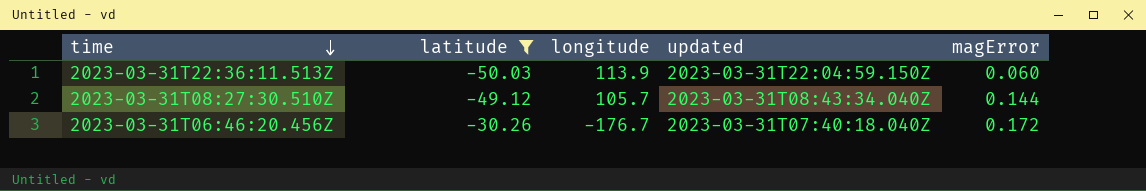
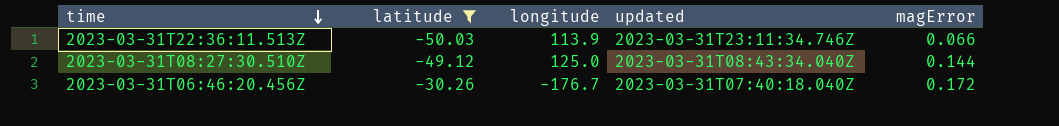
2023-03-31T22:36:11.513Z | updated: 2023-03-31T22:04:59.150Z -> 2023-03-31T23:11:34.746Z
2023-03-31T22:36:11.513Z | magError: 0.060 -> 0.066
2023-03-31T08:27:30.510Z | longitude: 105.7 -> 125.0

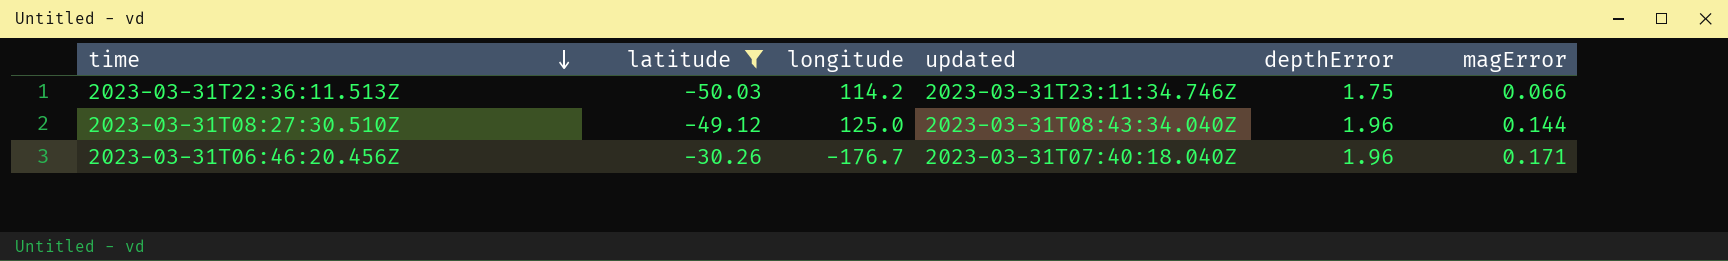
column depthError | position: none -> 5
2023-03-31T22:36:11.513Z | longitude: 113.9 -> 114.2
2023-03-31T06:46:20.456Z | magError: 0.172 -> 0.171

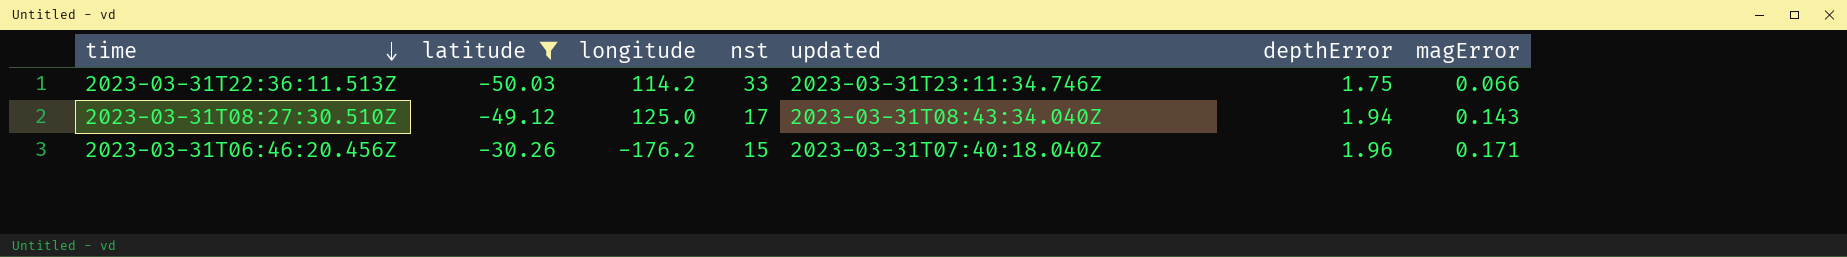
column nst | position: none -> 4
2023-03-31T08:27:30.510Z | depthError: 1.96 -> 1.94
2023-03-31T08:27:30.510Z | magError: 0.144 -> 0.143
2023-03-31T06:46:20.456Z | longitude: -176.7 -> -176.2

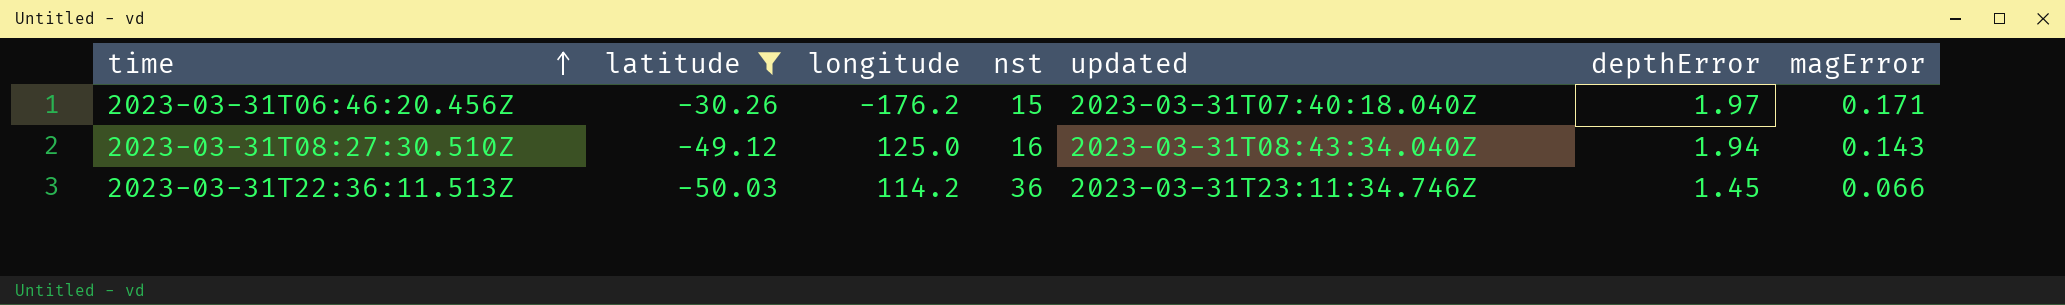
row order: time descending -> time ascending
2023-03-31T06:46:20.456Z | depthError: 1.96 -> 1.97
2023-03-31T08:27:30.510Z | nst: 17 -> 16
2023-03-31T22:36:11.513Z | nst: 33 -> 36
2023-03-31T22:36:11.513Z | depthError: 1.75 -> 1.45

